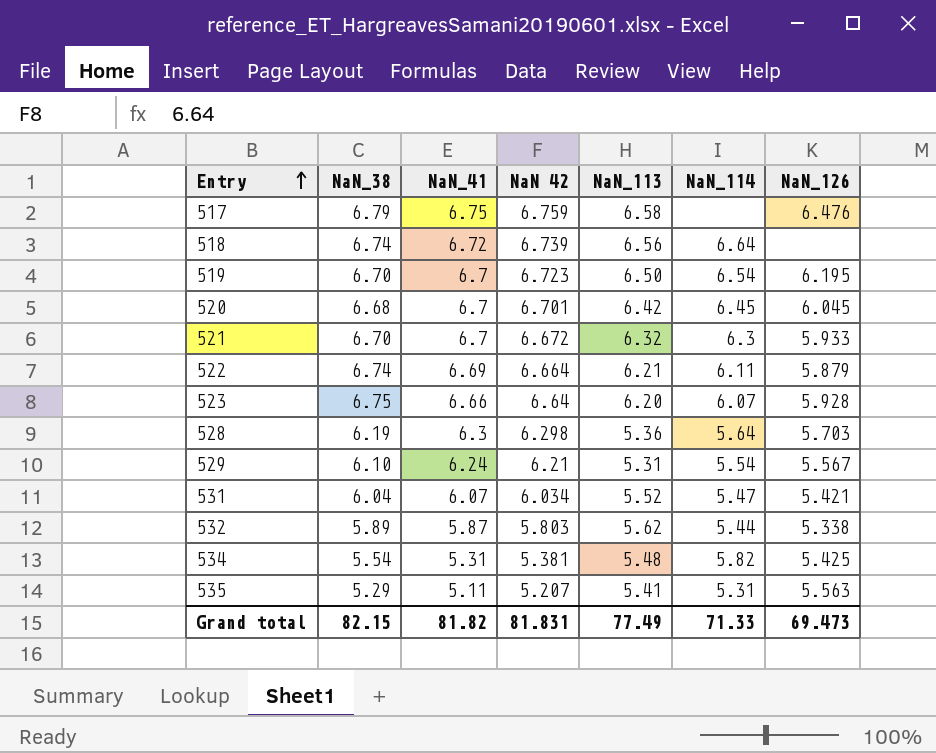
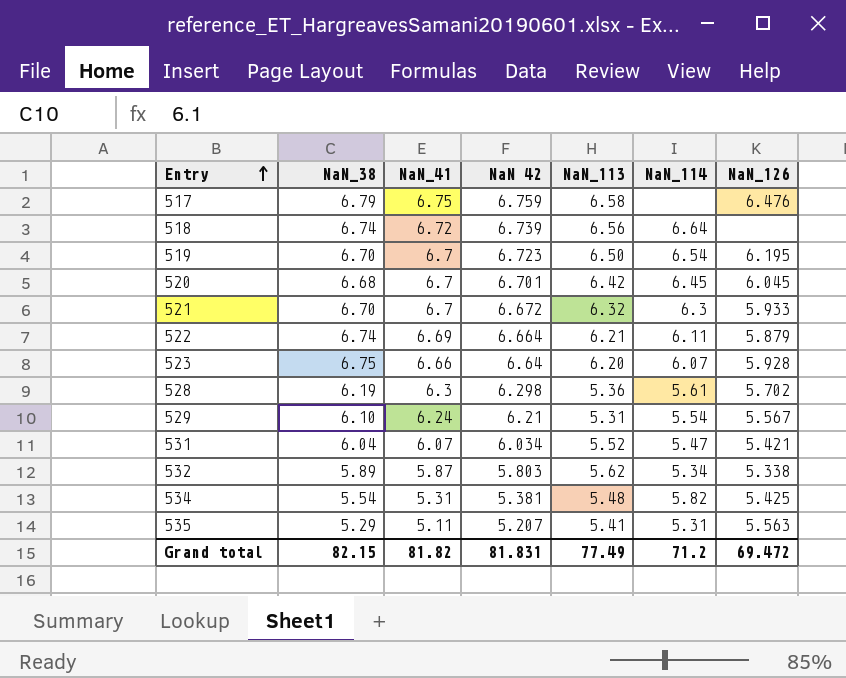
528 | NaN_114: 5.64 -> 5.61
528 | NaN_126: 5.703 -> 5.702
532 | NaN_114: 5.44 -> 5.34
Grand total | NaN_114: 71.33 -> 71.2
Grand total | NaN_126: 69.473 -> 69.472

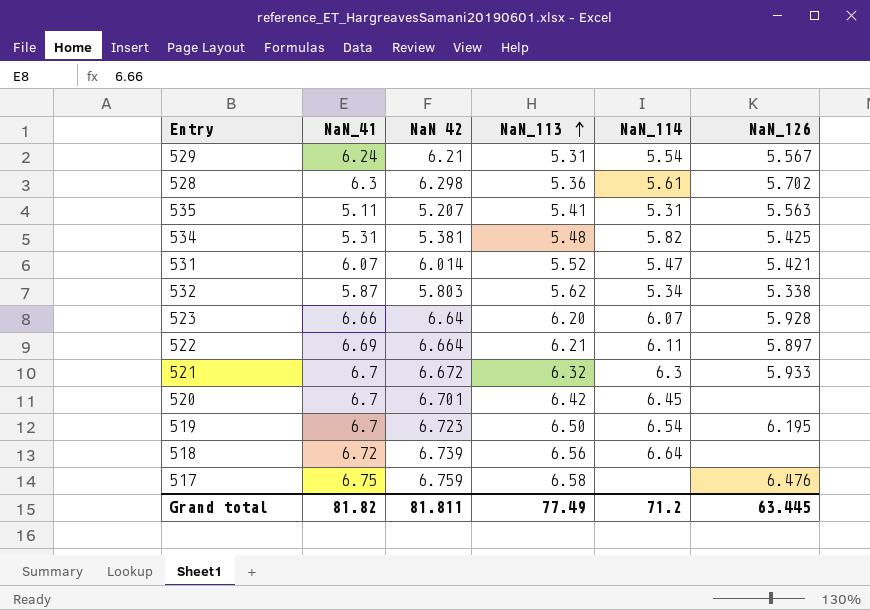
row order: Entry ascending -> NaN_113 ascending
column NaN_38 | position: 2 -> none
531 | NaN 42: 6.034 -> 6.014
522 | NaN_126: 5.879 -> 5.897
520 | NaN_126: 6.045 -> none
Grand total | NaN 42: 81.831 -> 81.811
Grand total | NaN_126: 69.472 -> 63.445

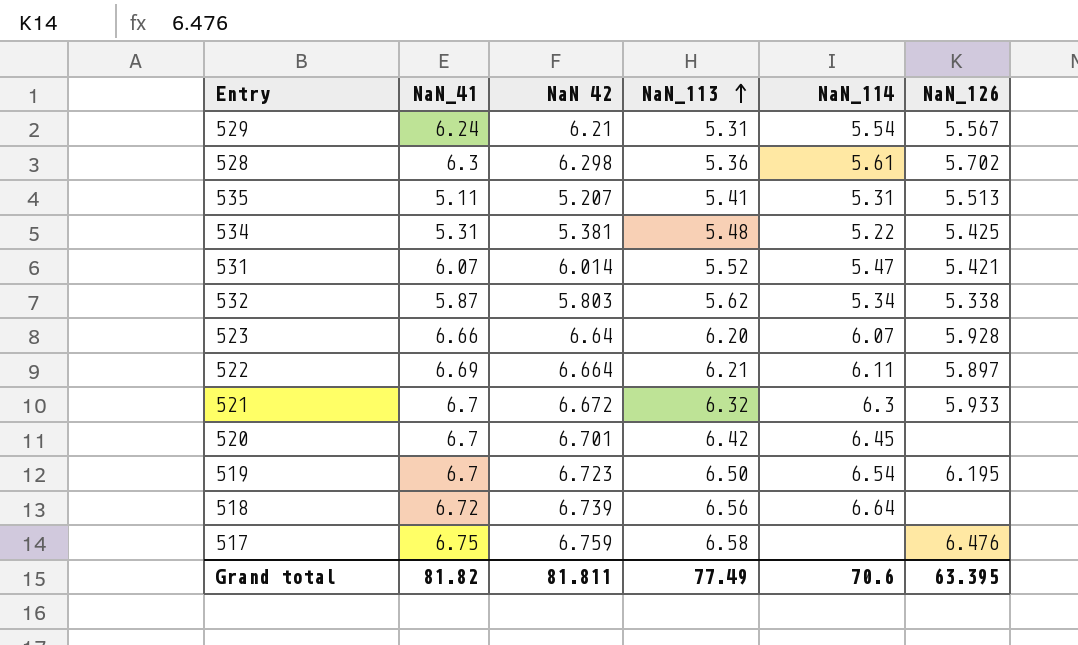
535 | NaN_126: 5.563 -> 5.513
534 | NaN_114: 5.82 -> 5.22
Grand total | NaN_114: 71.2 -> 70.6
Grand total | NaN_126: 63.445 -> 63.395

